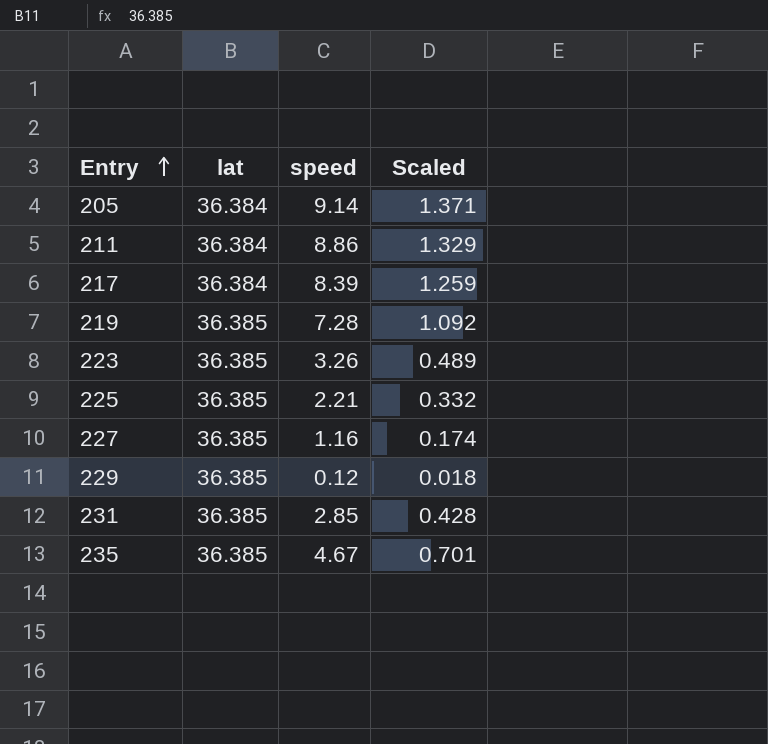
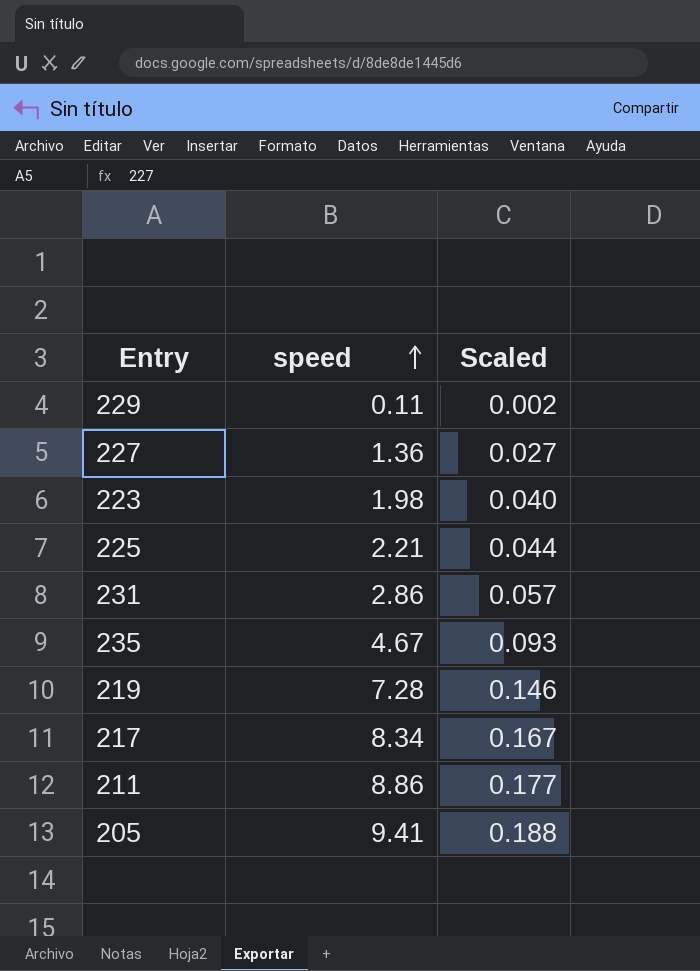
row order: Entry ascending -> speed ascending
column lat | position: 2 -> none
column Scaled | formula: [speed] * 0.15 -> [speed] * 0.02
229 | speed: 0.12 -> 0.11
227 | speed: 1.16 -> 1.36
223 | speed: 3.26 -> 1.98
231 | speed: 2.85 -> 2.86
217 | speed: 8.39 -> 8.34
205 | speed: 9.14 -> 9.41

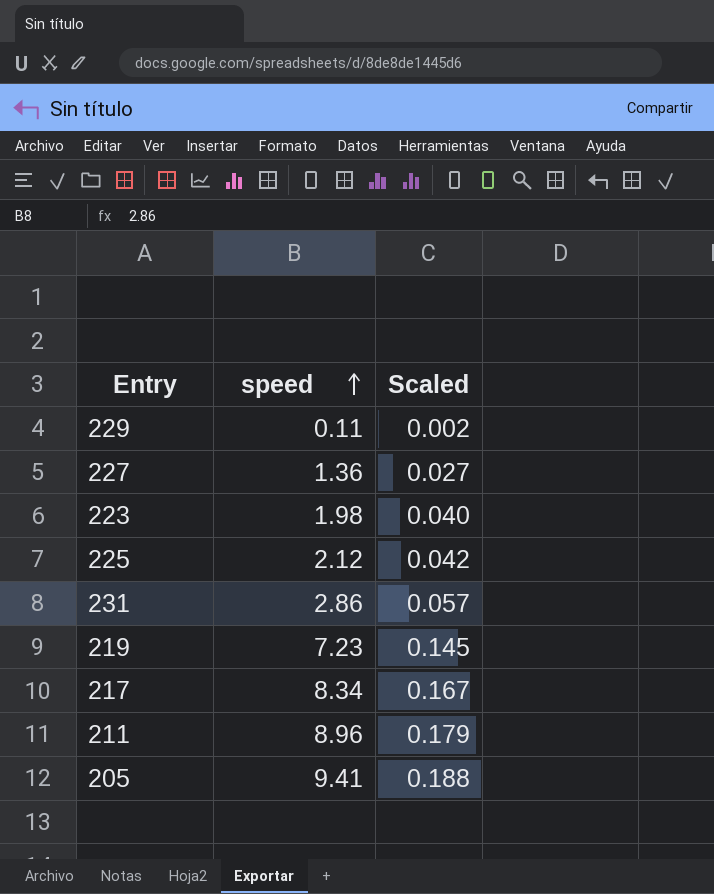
row 235: 4.67 | 0.093 -> none
225 | speed: 2.21 -> 2.12
225 | Scaled: 0.044 -> 0.042
219 | speed: 7.28 -> 7.23
219 | Scaled: 0.146 -> 0.145
211 | speed: 8.86 -> 8.96
211 | Scaled: 0.177 -> 0.179

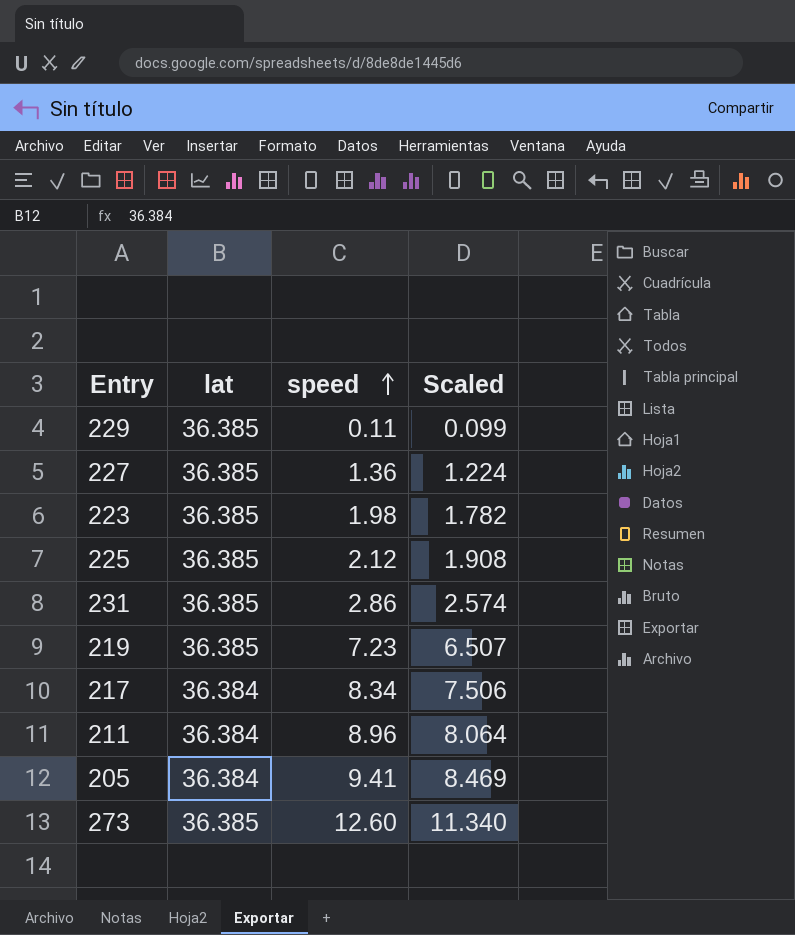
column lat | position: none -> 2
column Scaled | formula: [speed] * 0.02 -> [speed] * 0.9
row 273: none -> 36.385 | 12.60 | 11.340

